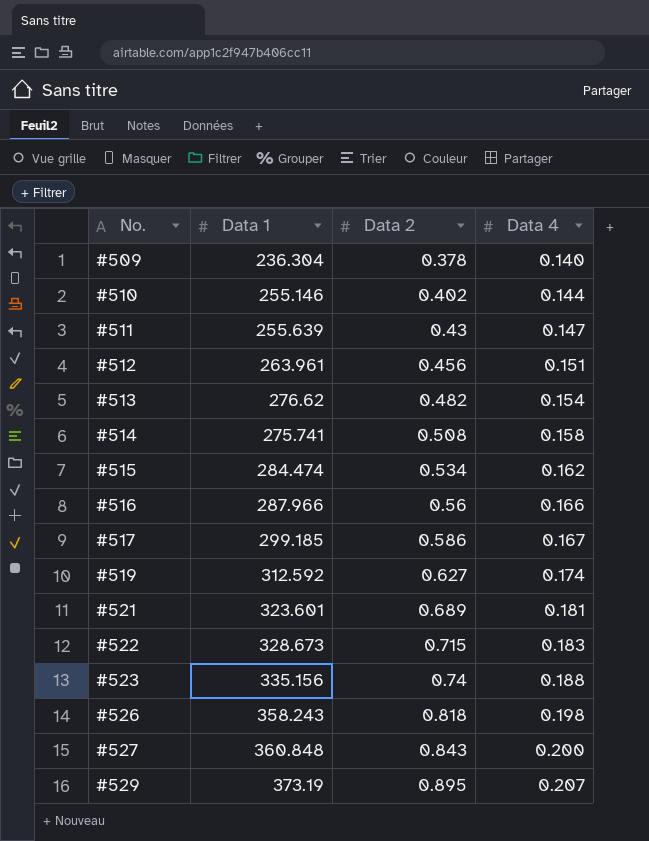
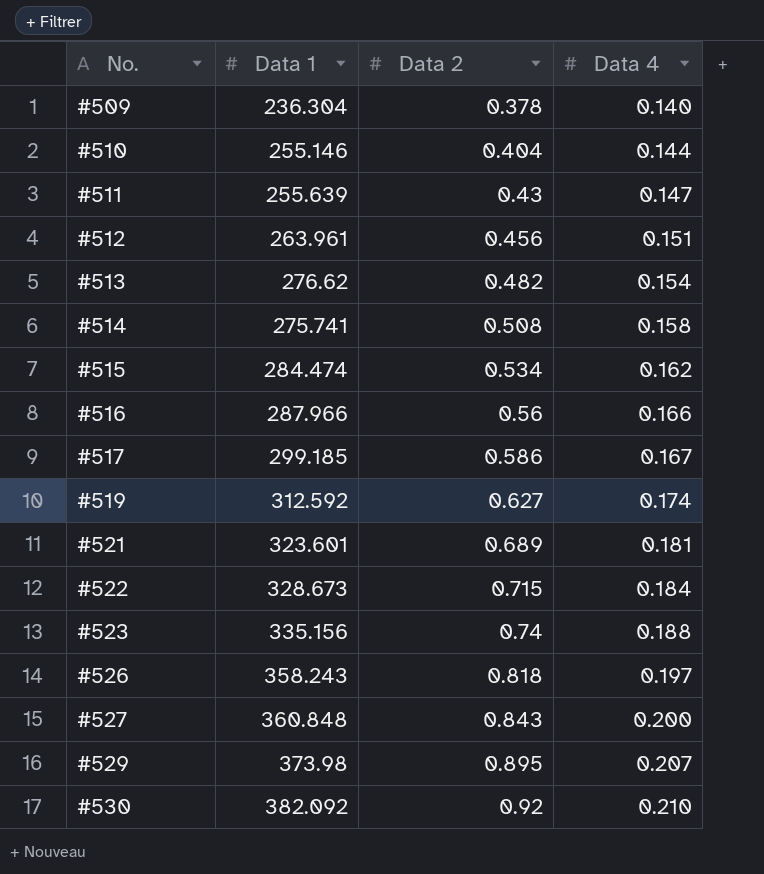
#510 | Data 2: 0.402 -> 0.404
#522 | Data 4: 0.183 -> 0.184
#526 | Data 4: 0.198 -> 0.197
#529 | Data 1: 373.19 -> 373.98
row #530: none -> 382.092 | 0.92 | 0.210

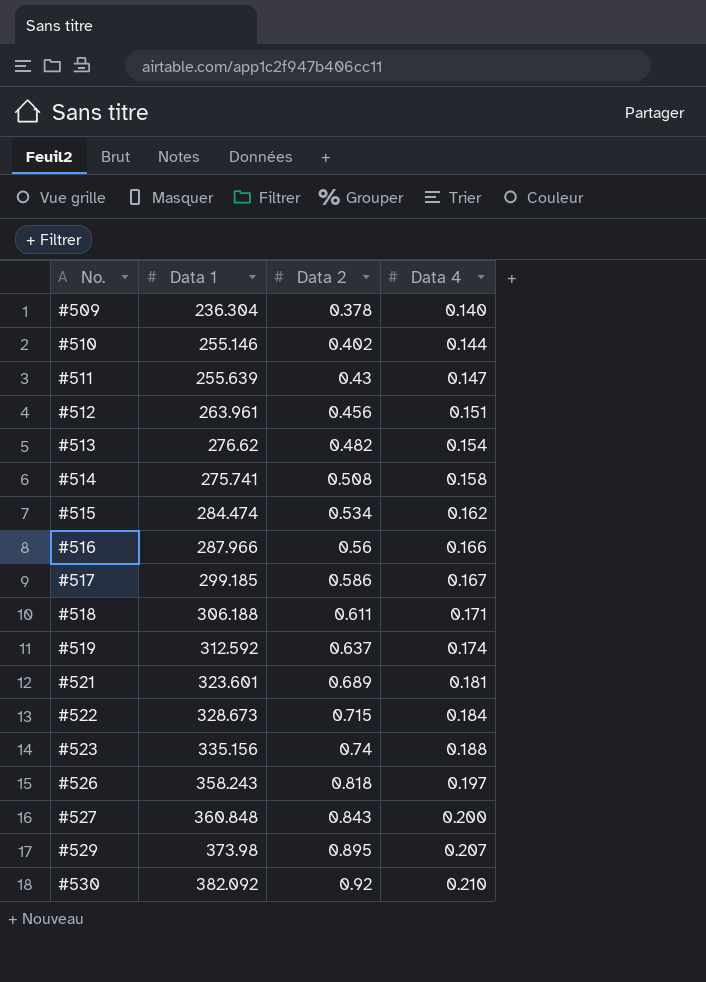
#510 | Data 2: 0.404 -> 0.402
row #518: none -> 306.188 | 0.611 | 0.171
#519 | Data 2: 0.627 -> 0.637

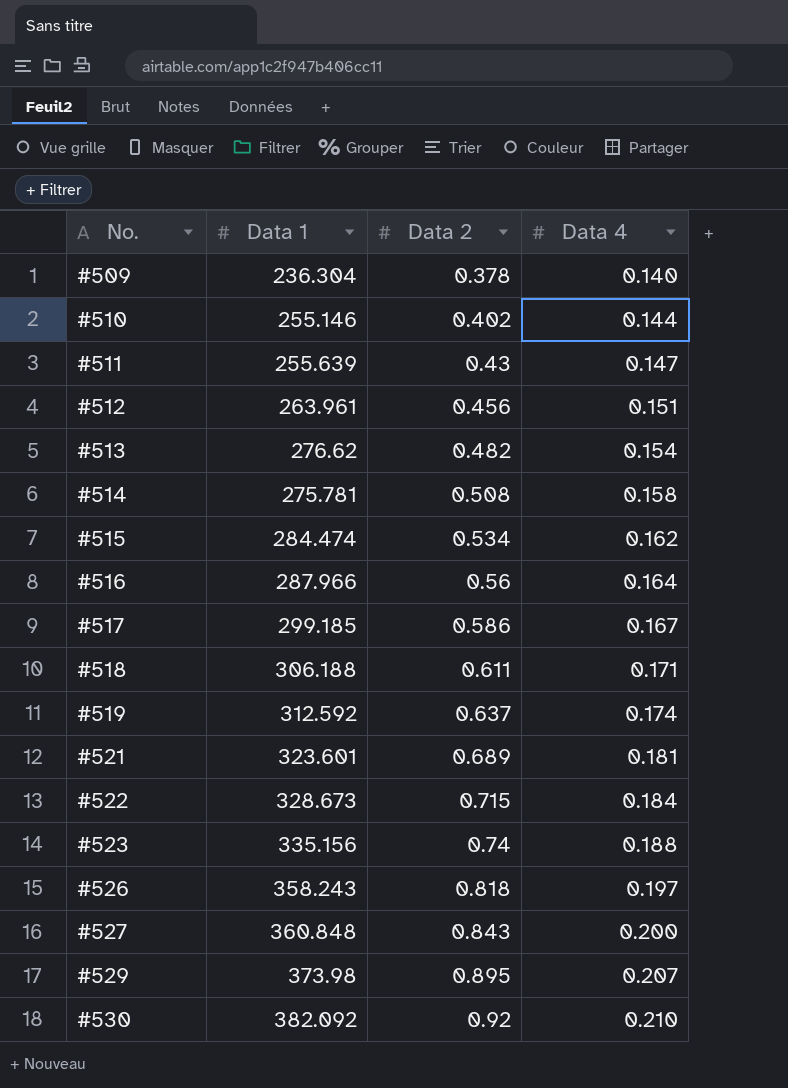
#514 | Data 1: 275.741 -> 275.781
#516 | Data 4: 0.166 -> 0.164

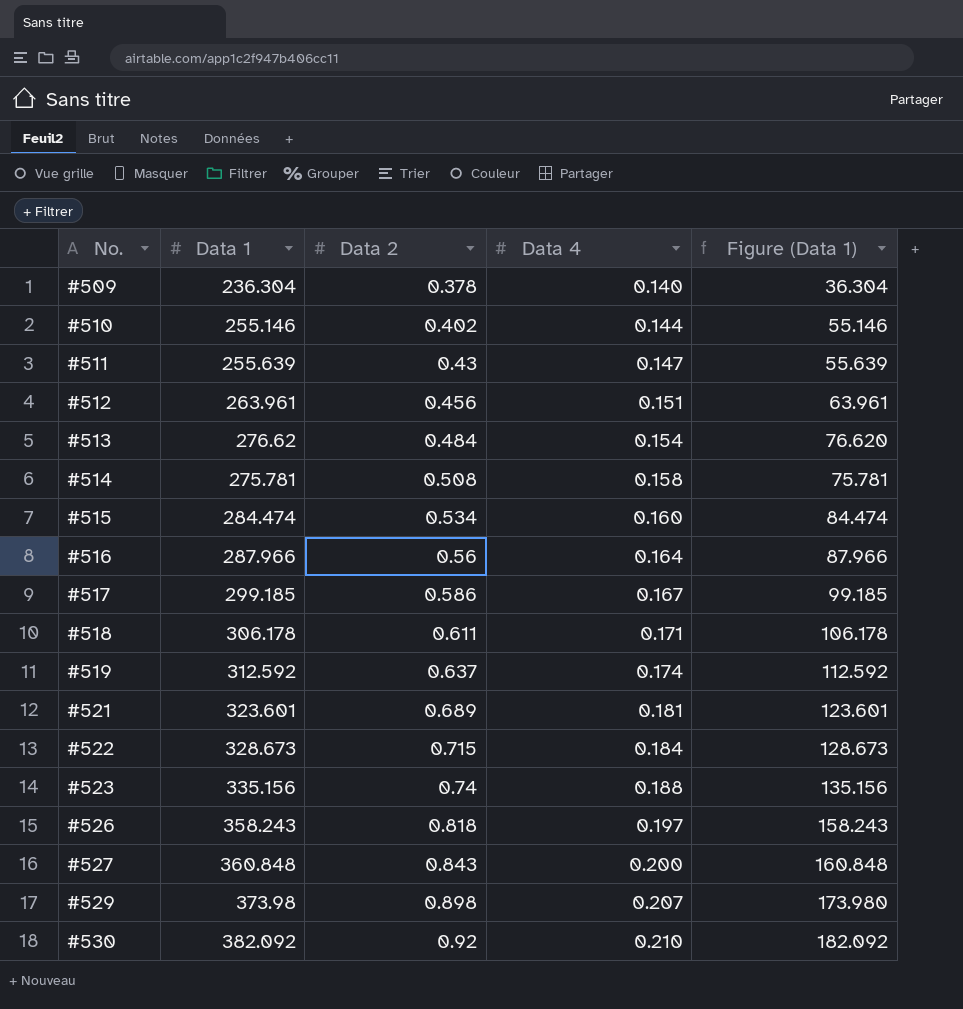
column Figure (Data 1) | formula: none -> [Data 1] - 200
#513 | Data 2: 0.482 -> 0.484
#515 | Data 4: 0.162 -> 0.160
#518 | Data 1: 306.188 -> 306.178
#529 | Data 2: 0.895 -> 0.898

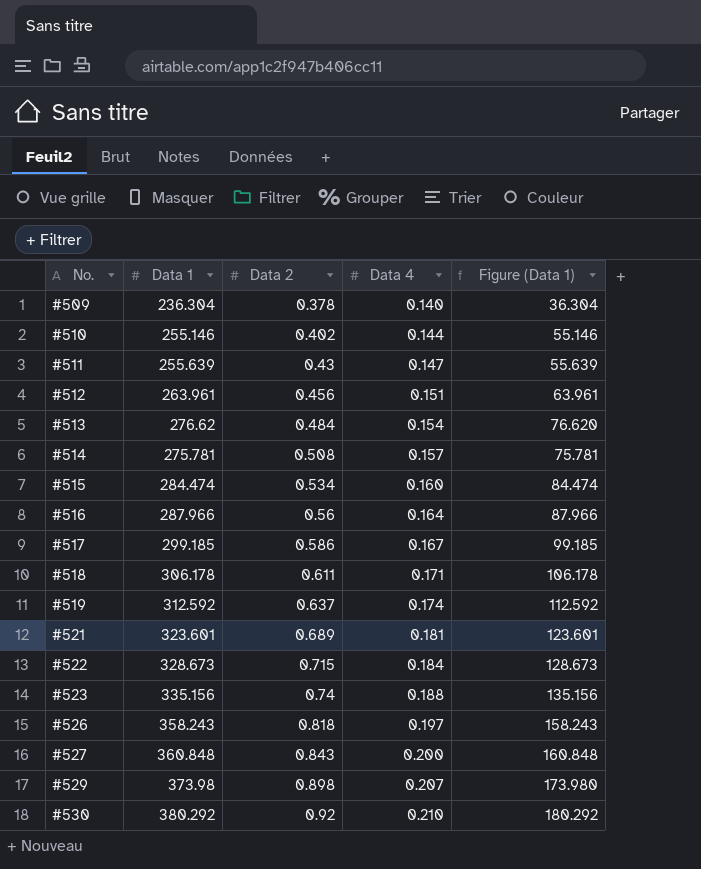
#514 | Data 4: 0.158 -> 0.157
#530 | Data 1: 382.092 -> 380.292
#530 | Figure (Data 1): 182.092 -> 180.292

